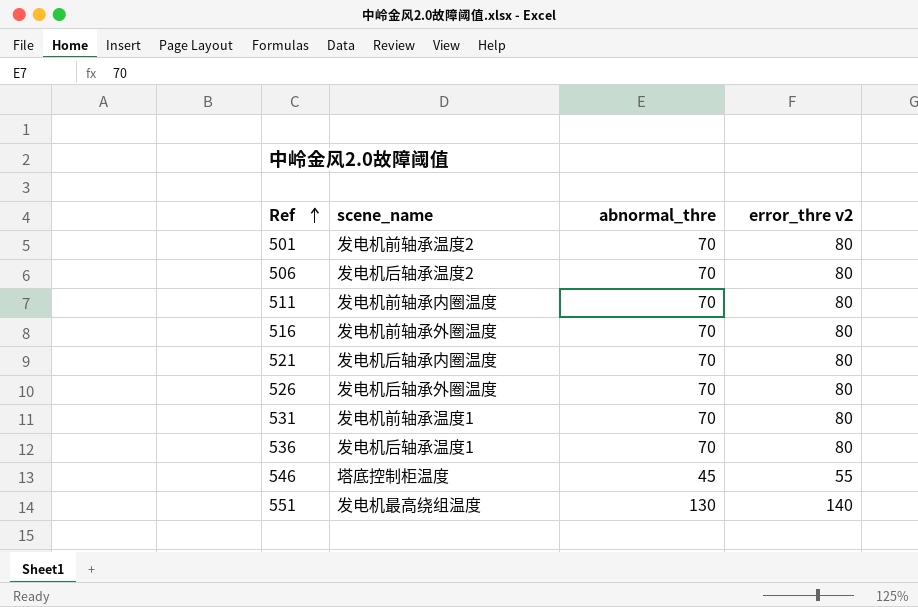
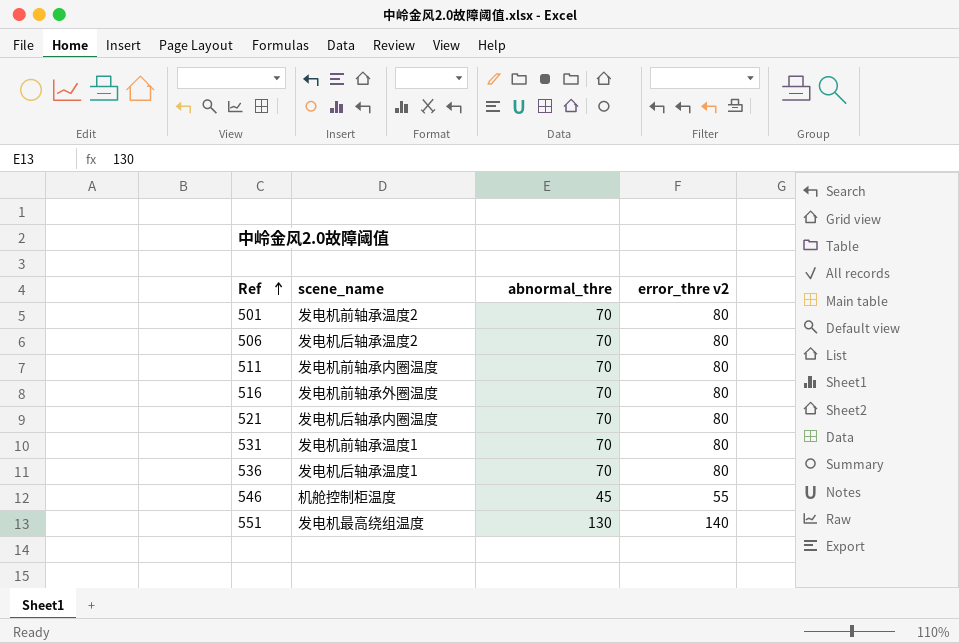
row 526: 发电机后轴承外圈温度 | 70 | 80 -> none
546 | scene_name: 塔底控制柜温度 -> 机舱控制柜温度

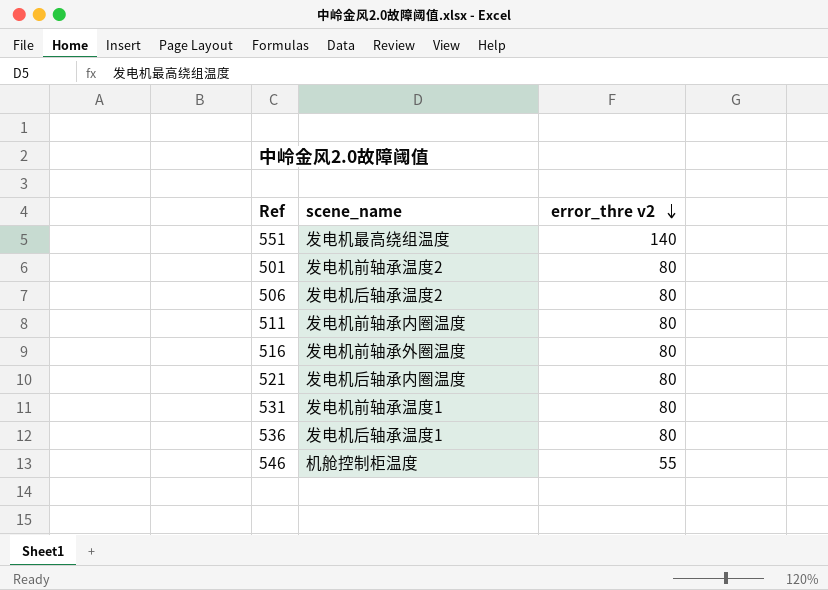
row order: Ref ascending -> error_thre v2 descending
column abnormal_thre | position: 3 -> none

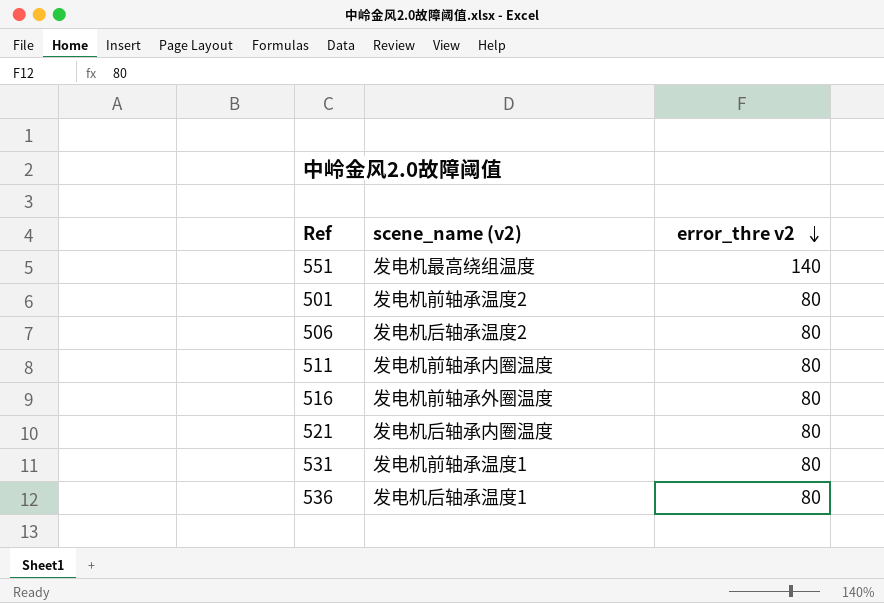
column name: scene_name -> scene_name (v2)
row 546: 机舱控制柜温度 | 55 -> none

